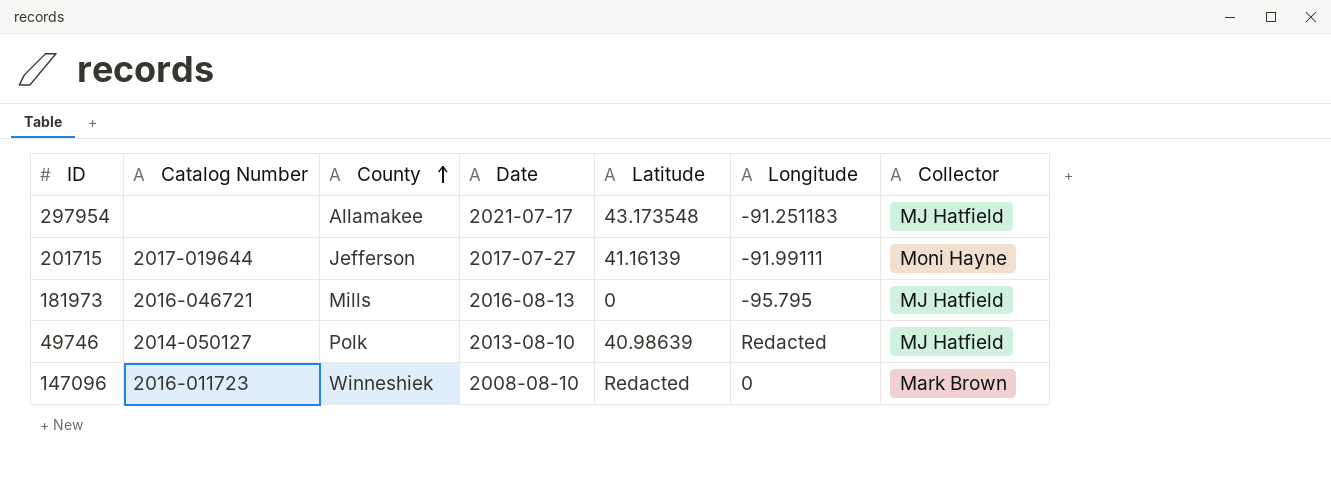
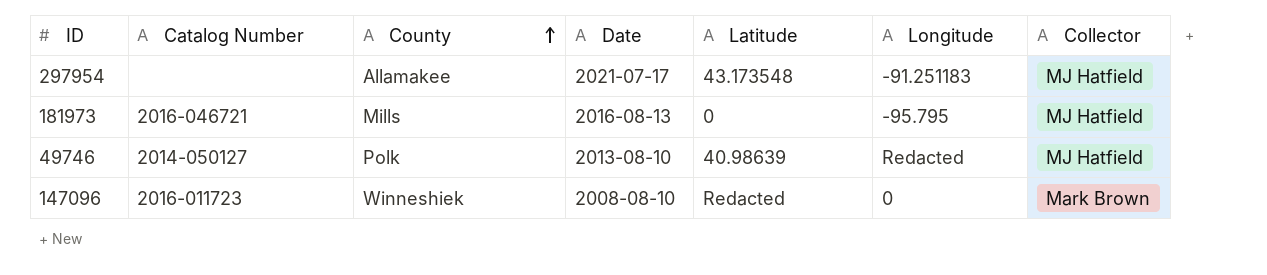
row 201715: 2017-019644 | Jefferson | 2017-07-27 | 41.16139 | -91.99111 | Moni Hayne -> none

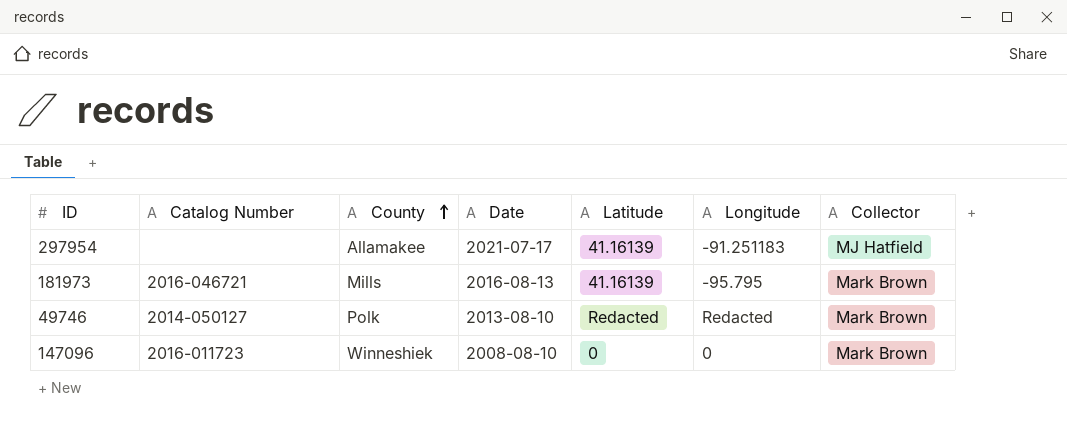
297954 | Latitude: 43.173548 -> 41.16139
181973 | Latitude: 0 -> 41.16139
181973 | Collector: MJ Hatfield -> Mark Brown
49746 | Latitude: 40.98639 -> Redacted
49746 | Collector: MJ Hatfield -> Mark Brown
147096 | Latitude: Redacted -> 0

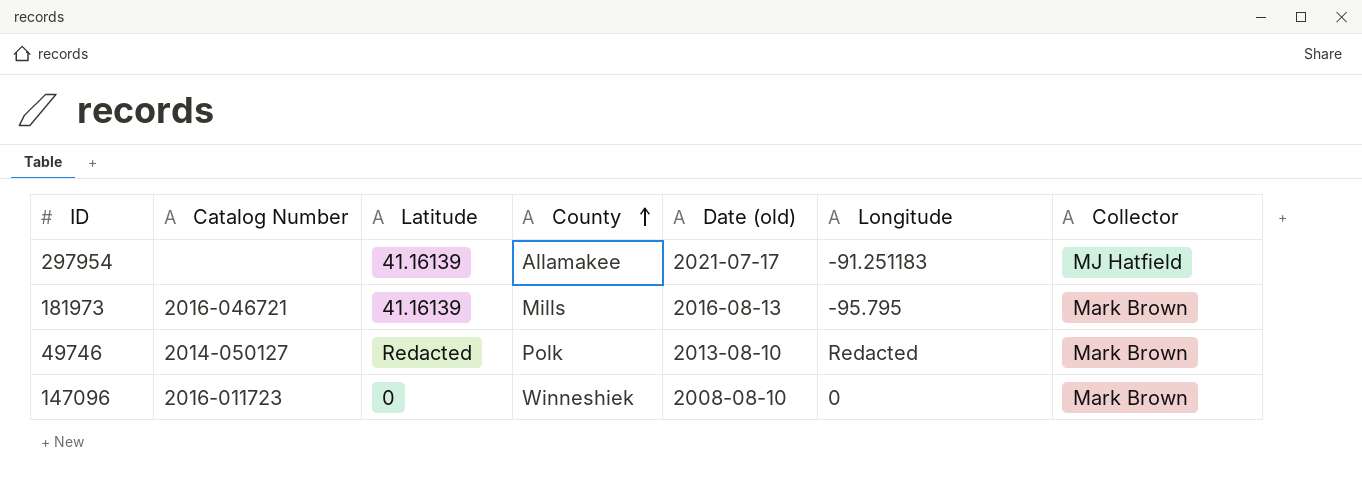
column Latitude | position: 5 -> 3
column name: Date -> Date (old)

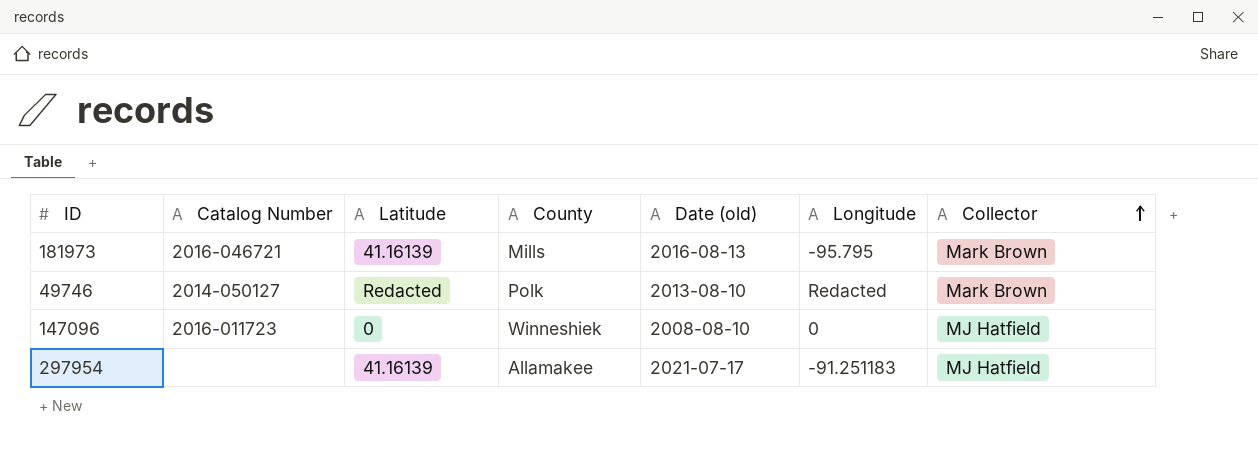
row order: County ascending -> Collector ascending
147096 | Collector: Mark Brown -> MJ Hatfield

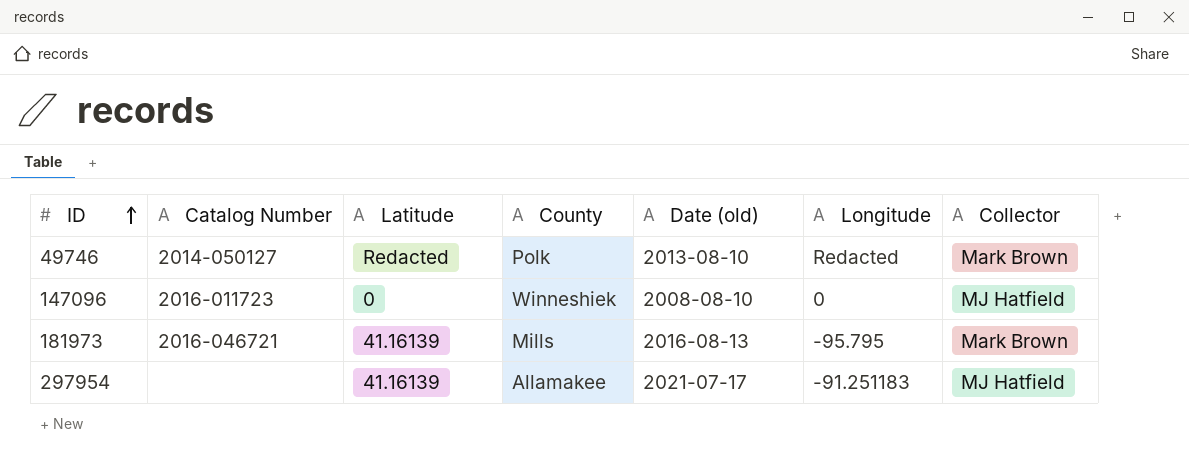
row order: Collector ascending -> ID ascending

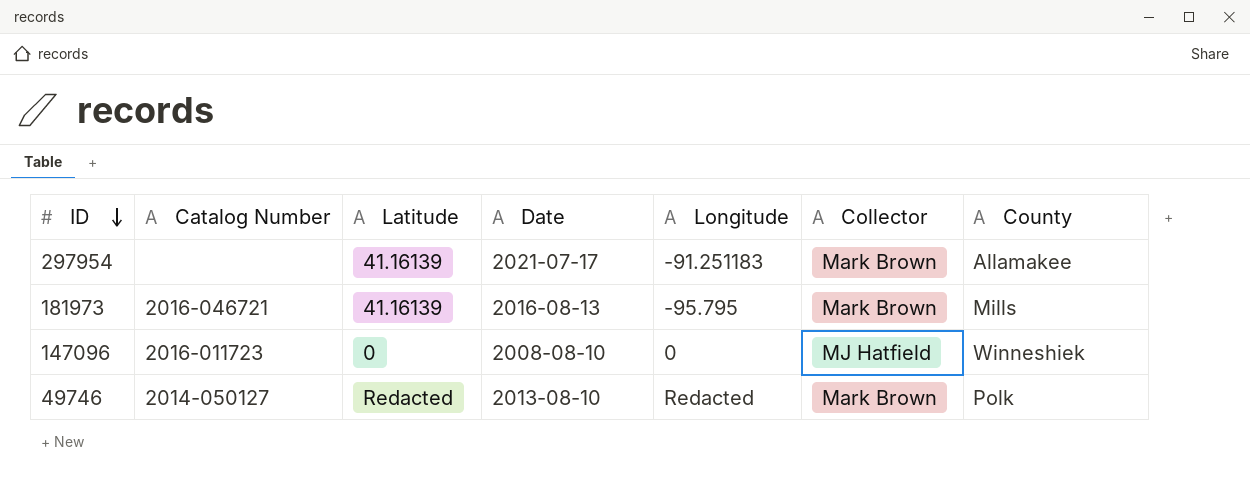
row order: ID ascending -> ID descending
column name: Date (old) -> Date
column County | position: 4 -> 7
297954 | Collector: MJ Hatfield -> Mark Brown

